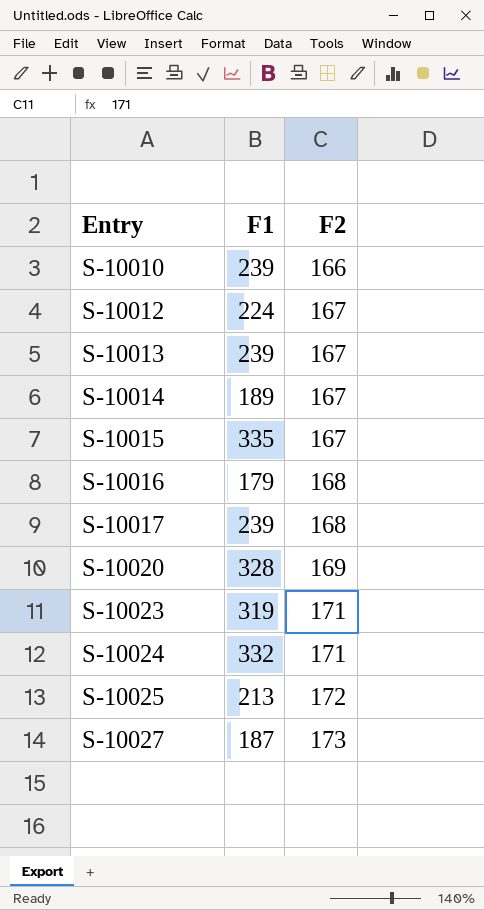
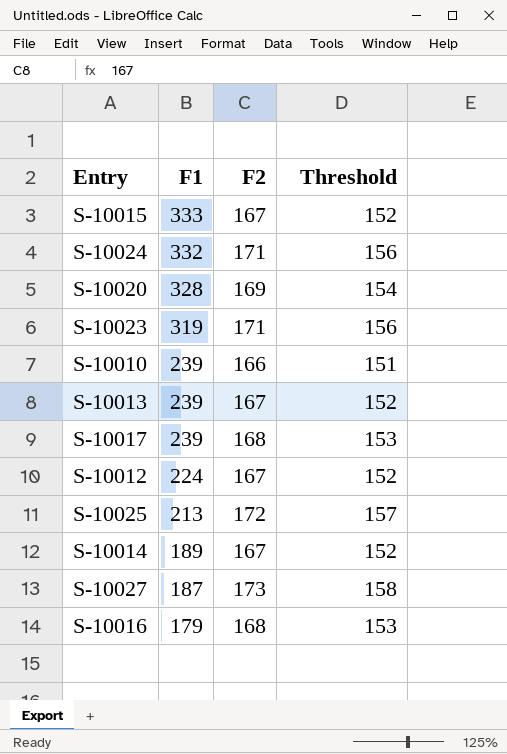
row order: Entry ascending -> F1 descending
column Threshold | formula: none -> [F2] - 15
S-10015 | F1: 335 -> 333

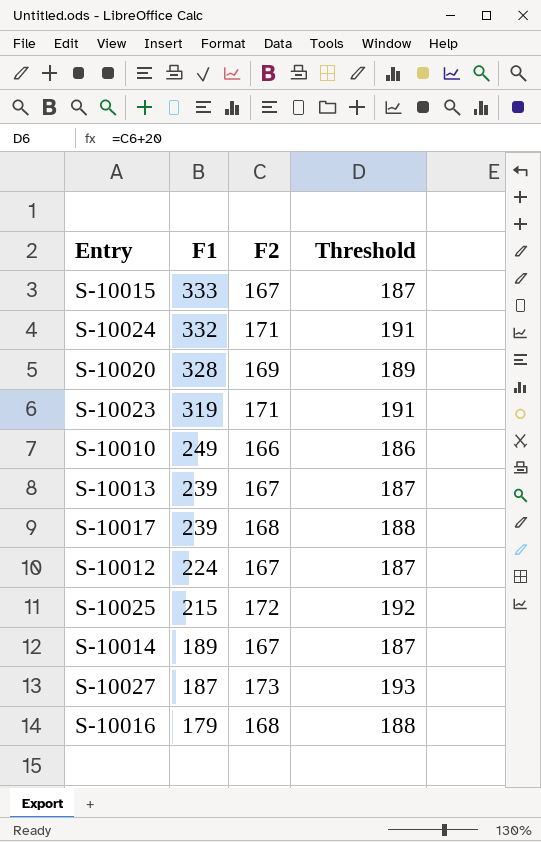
column Threshold | formula: [F2] - 15 -> [F2] + 20
S-10010 | F1: 239 -> 249
S-10025 | F1: 213 -> 215

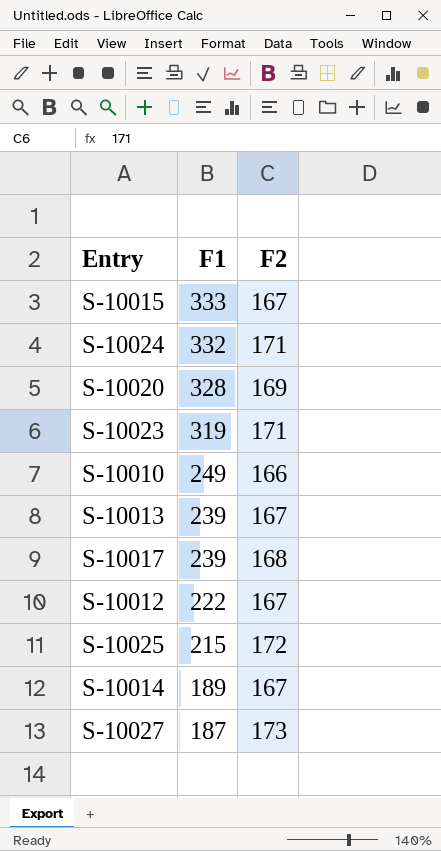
column Threshold | formula: [F2] + 20 -> none
row S-10016: 179 | 168 | 188 -> none
S-10012 | F1: 224 -> 222

